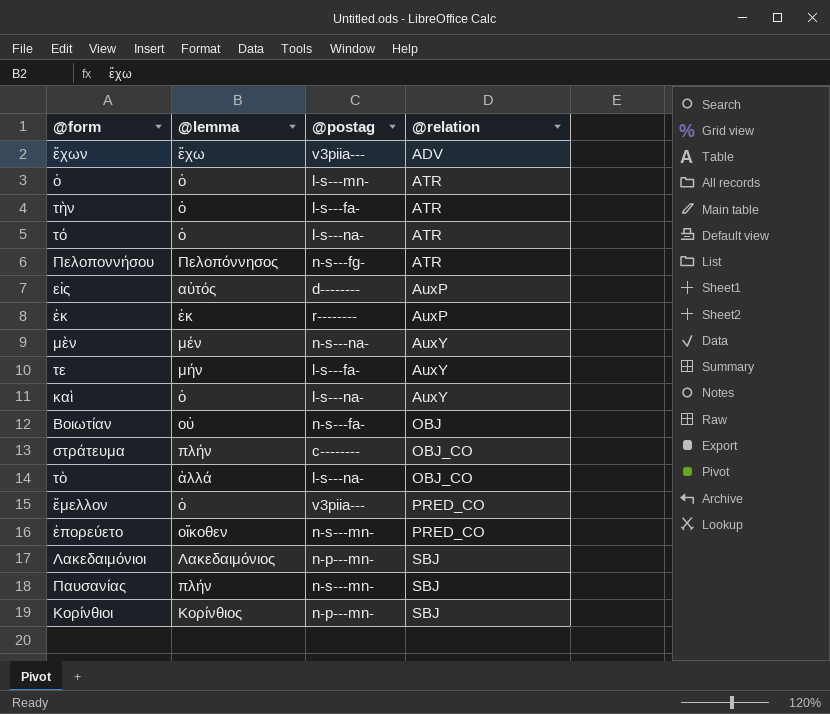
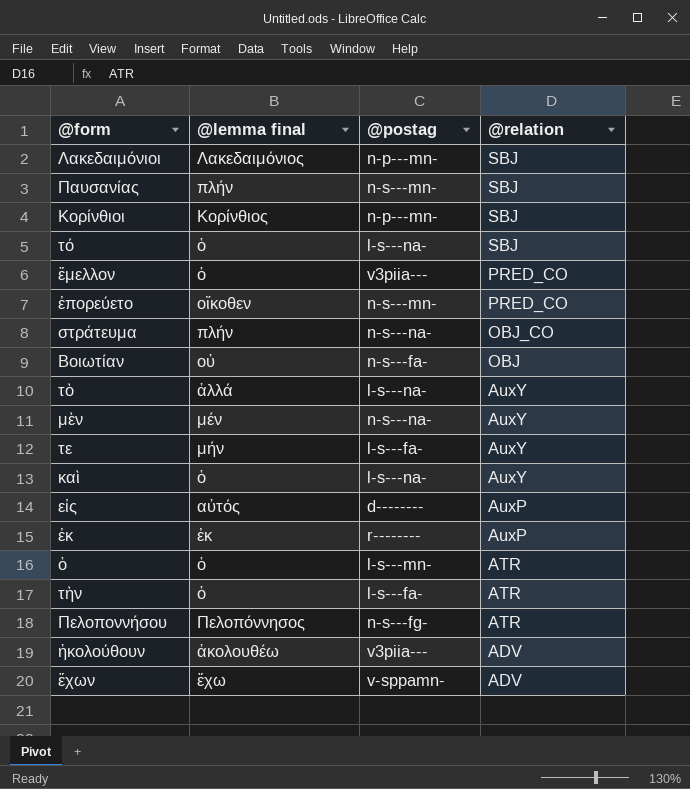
row order: @relation ascending -> @relation descending
column name: @lemma -> @lemma final
τό | @relation: ATR -> SBJ
στράτευμα | @postag: c-------- -> n-s---na-
τὸ | @relation: OBJ_CO -> AuxY
row ἠκολούθουν: none -> ἀκολουθέω | v3piia--- | ADV
ἔχων | @postag: v3piia--- -> v-sppamn-

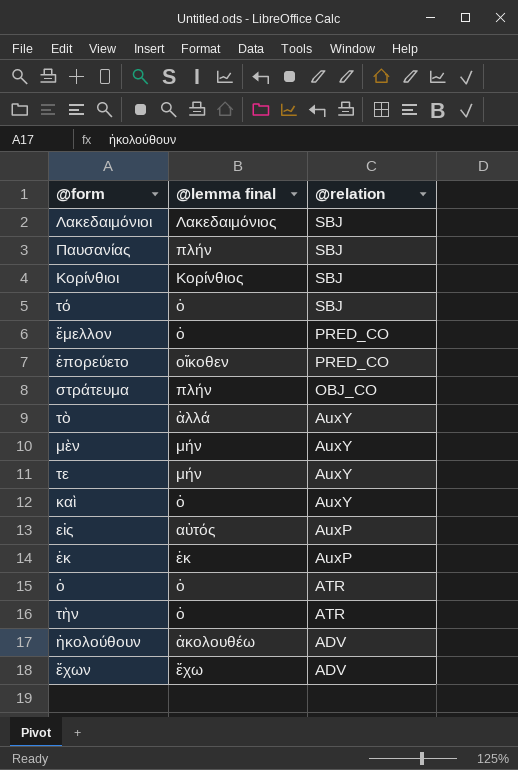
column @postag | position: 3 -> none
row Βοιωτίαν: οὐ | n-s---fa- | OBJ -> none
row Πελοποννήσου: Πελοπόννησος | n-s---fg- | ATR -> none
μὲν | @lemma final: μέν -> μήν

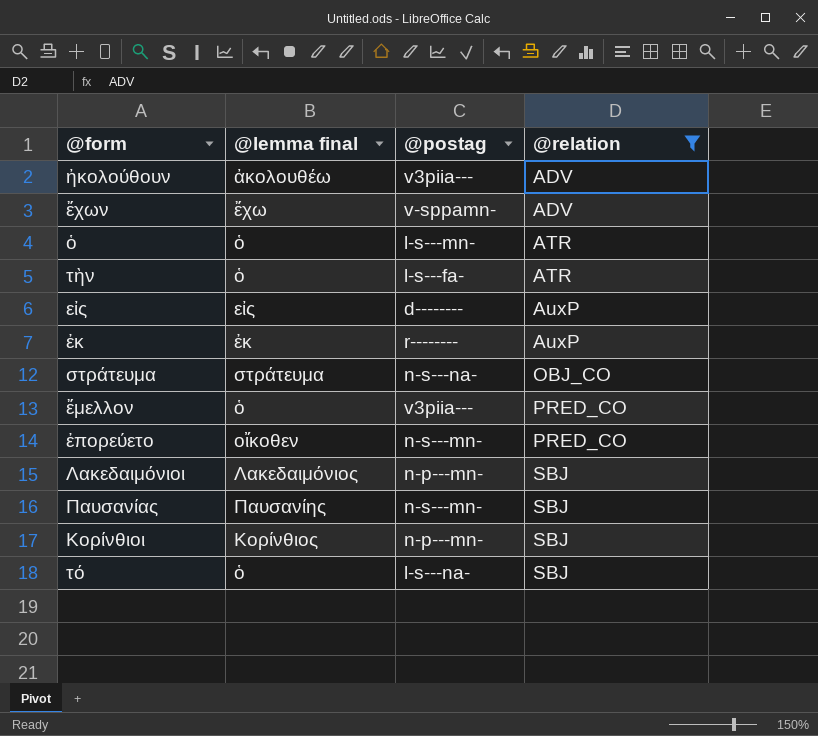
filter: none -> @relation != AuxY
row order: @relation descending -> @relation ascending
column @postag | position: none -> 3
εἰς | @lemma final: αὐτός -> εἰς
στράτευμα | @lemma final: πλήν -> στράτευμα
Παυσανίας | @lemma final: πλήν -> Παυσανίης

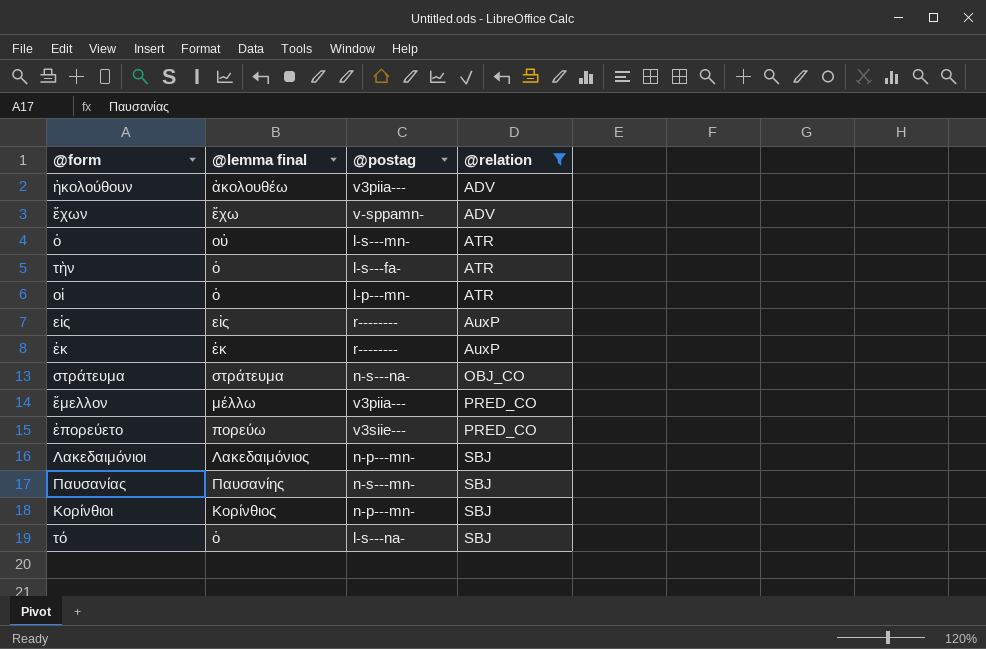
ὁ | @lemma final: ὁ -> οὐ
row οἱ: none -> ὁ | l-p---mn- | ATR
εἰς | @postag: d-------- -> r--------
ἔμελλον | @lemma final: ὁ -> μέλλω
ἐπορεύετο | @lemma final: οἴκοθεν -> πορεύω
ἐπορεύετο | @postag: n-s---mn- -> v3siie---

